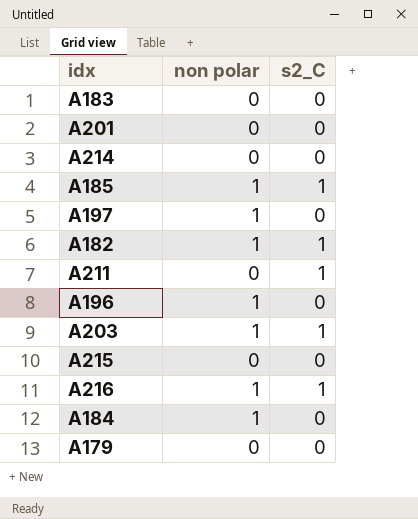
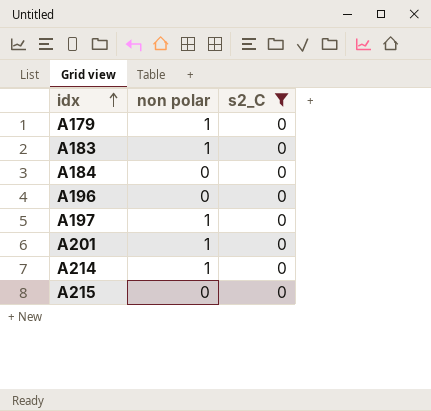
filter: none -> s2_C = 0
row order: none -> idx ascending
A179 | non polar: 0 -> 1
A183 | non polar: 0 -> 1
A184 | non polar: 1 -> 0
A196 | non polar: 1 -> 0
A201 | non polar: 0 -> 1
A214 | non polar: 0 -> 1

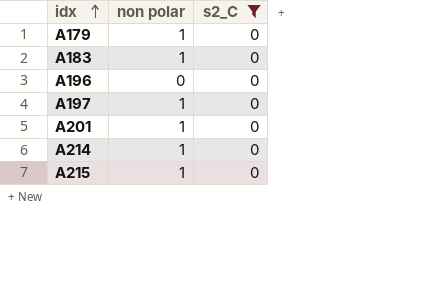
row A184: 0 | 0 -> none
A215 | non polar: 0 -> 1

